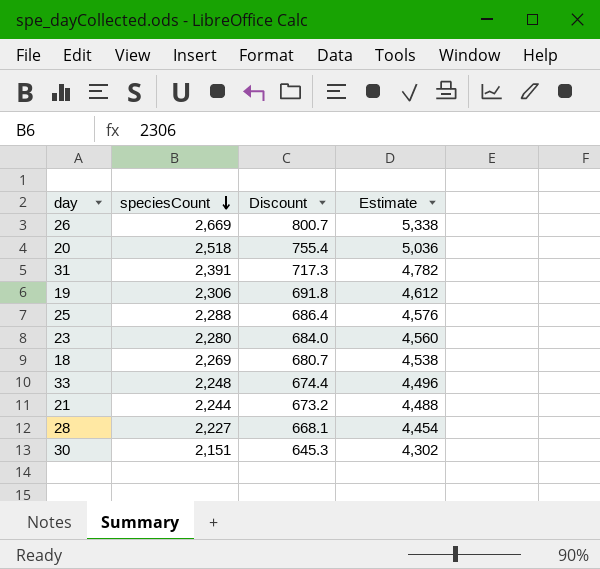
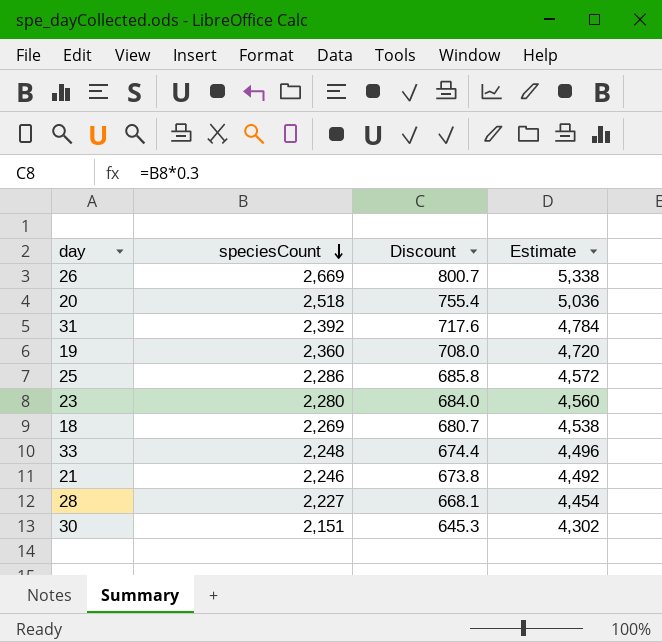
31 | speciesCount: 2,391 -> 2,392
31 | Discount: 717.3 -> 717.6
31 | Estimate: 4,782 -> 4,784
19 | speciesCount: 2,306 -> 2,360
19 | Discount: 691.8 -> 708.0
19 | Estimate: 4,612 -> 4,720
25 | speciesCount: 2,288 -> 2,286
25 | Discount: 686.4 -> 685.8
25 | Estimate: 4,576 -> 4,572
21 | speciesCount: 2,244 -> 2,246
21 | Discount: 673.2 -> 673.8
21 | Estimate: 4,488 -> 4,492

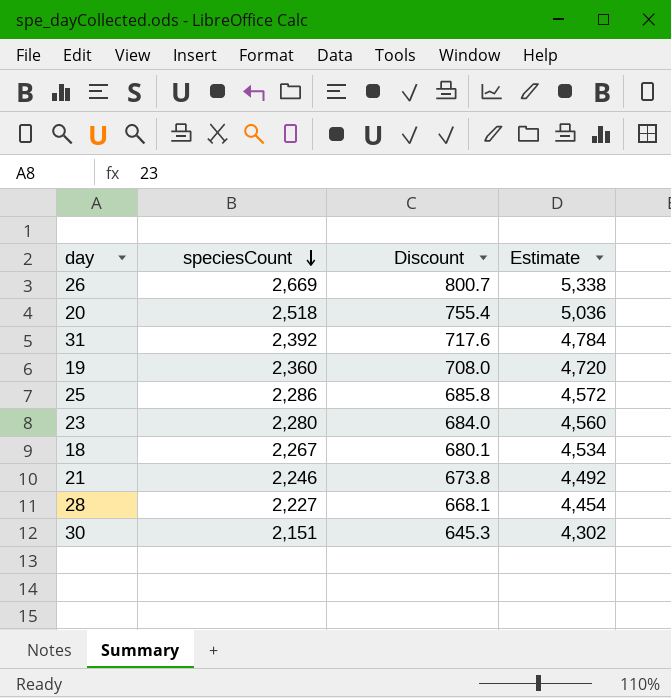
row 33: 2,248 | 674.4 | 4,496 -> none
18 | speciesCount: 2,269 -> 2,267
18 | Discount: 680.7 -> 680.1
18 | Estimate: 4,538 -> 4,534

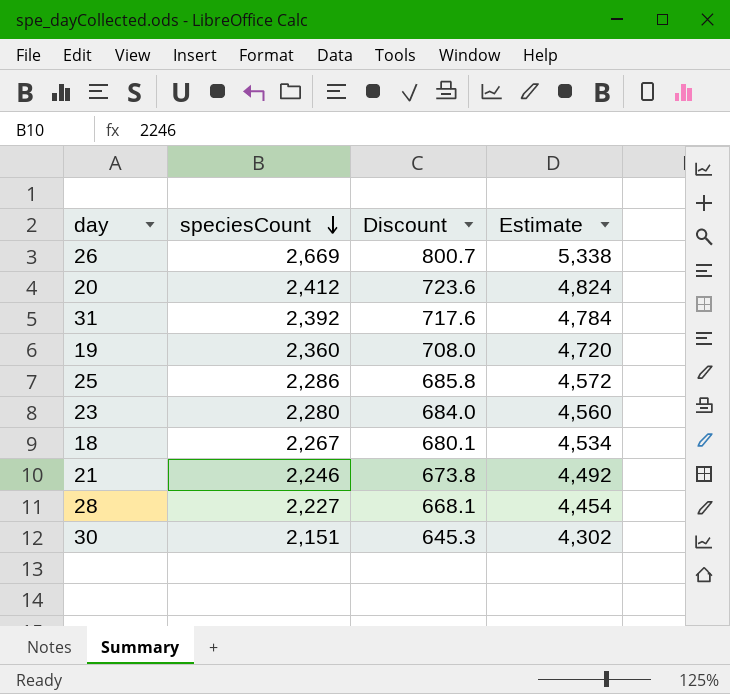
20 | speciesCount: 2,518 -> 2,412
20 | Discount: 755.4 -> 723.6
20 | Estimate: 5,036 -> 4,824

